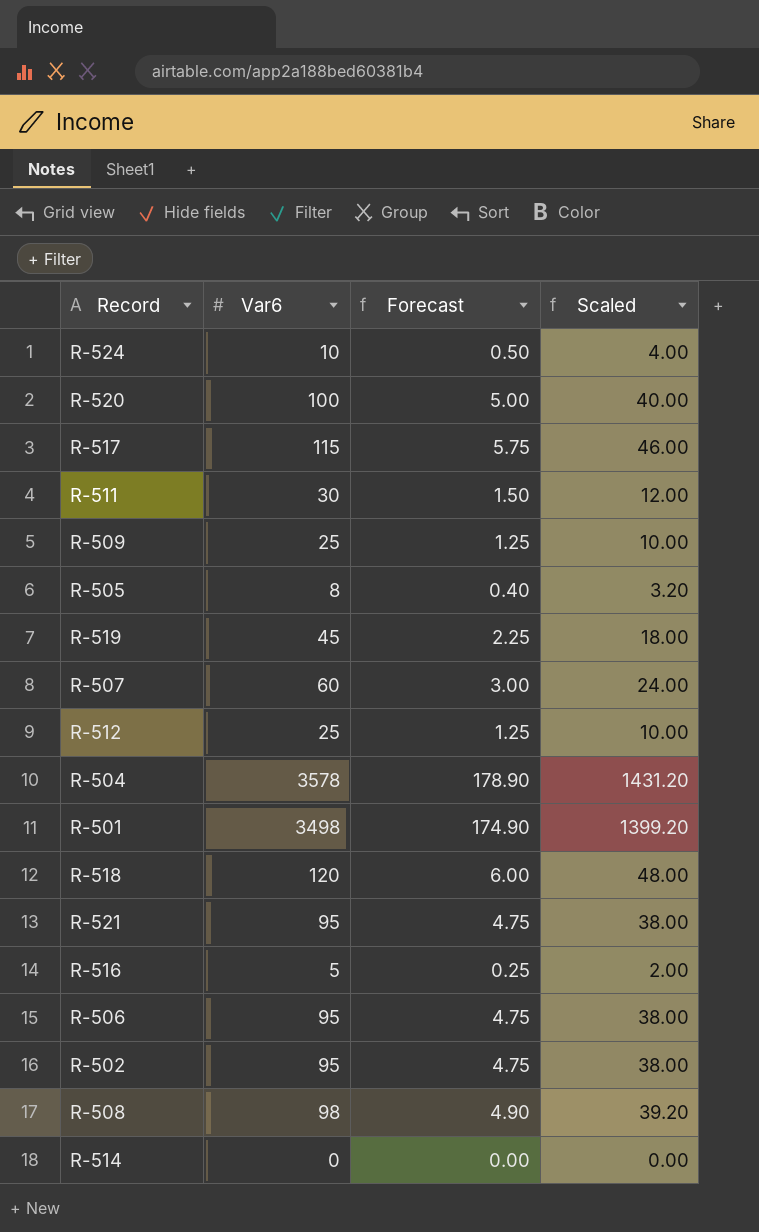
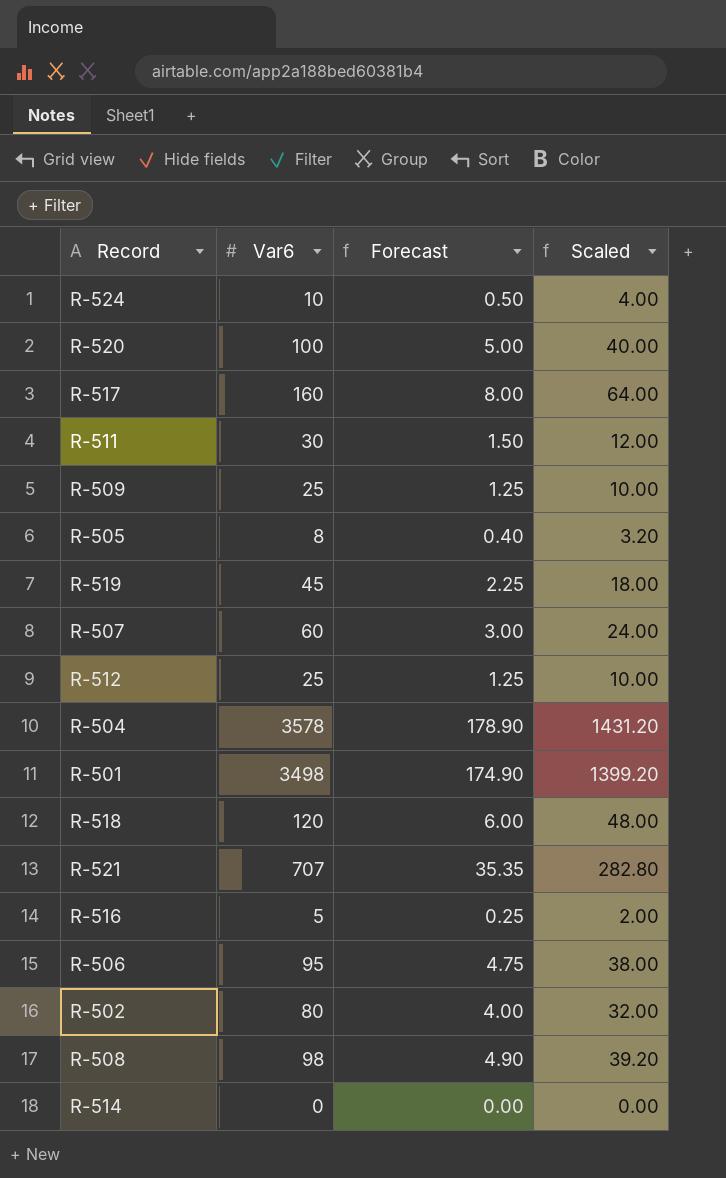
R-517 | Var6: 115 -> 160
R-517 | Forecast: 5.75 -> 8.00
R-517 | Scaled: 46.00 -> 64.00
R-521 | Var6: 95 -> 707
R-521 | Forecast: 4.75 -> 35.35
R-521 | Scaled: 38.00 -> 282.80
R-502 | Var6: 95 -> 80
R-502 | Forecast: 4.75 -> 4.00
R-502 | Scaled: 38.00 -> 32.00

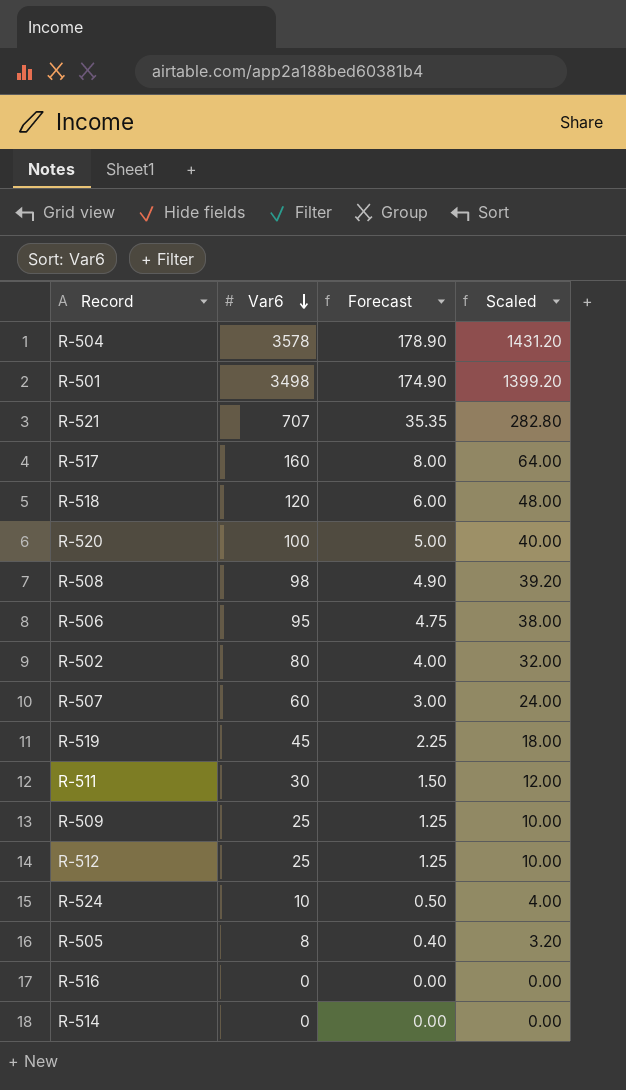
row order: none -> Var6 descending
R-516 | Var6: 5 -> 0
R-516 | Forecast: 0.25 -> 0.00
R-516 | Scaled: 2.00 -> 0.00

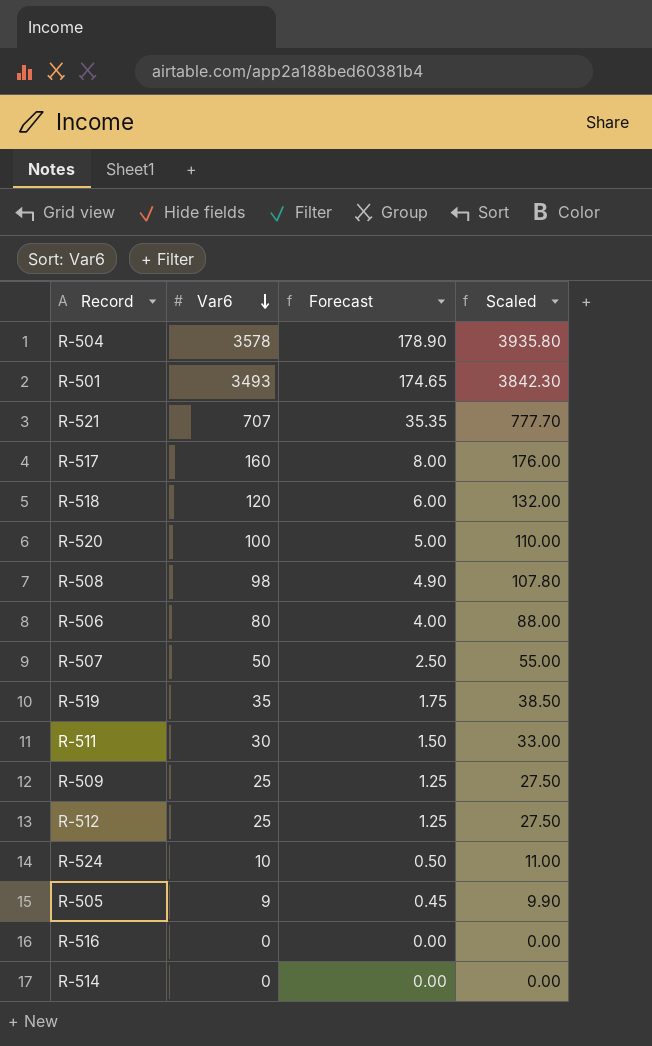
column Scaled | formula: [Var6] * 0.4 -> [Var6] * 1.1
row R-502: 80 | 4.00 | 32.00 -> none
R-501 | Var6: 3498 -> 3493
R-501 | Forecast: 174.90 -> 174.65
R-506 | Var6: 95 -> 80
R-506 | Forecast: 4.75 -> 4.00
R-507 | Var6: 60 -> 50
R-507 | Forecast: 3.00 -> 2.50
R-519 | Var6: 45 -> 35
R-519 | Forecast: 2.25 -> 1.75
R-505 | Var6: 8 -> 9
R-505 | Forecast: 0.40 -> 0.45

